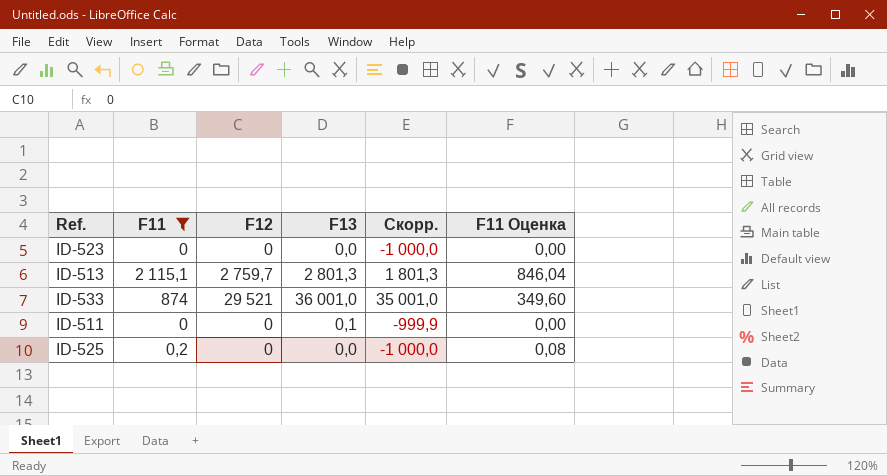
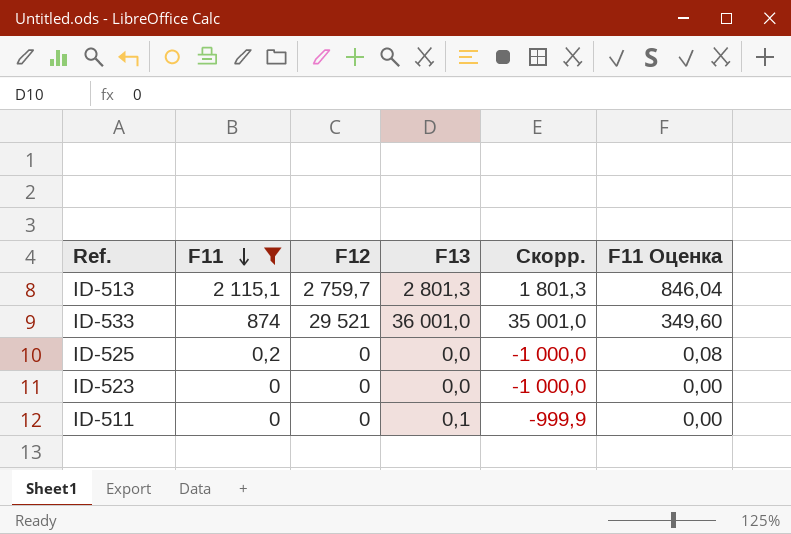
row order: none -> F11 descending

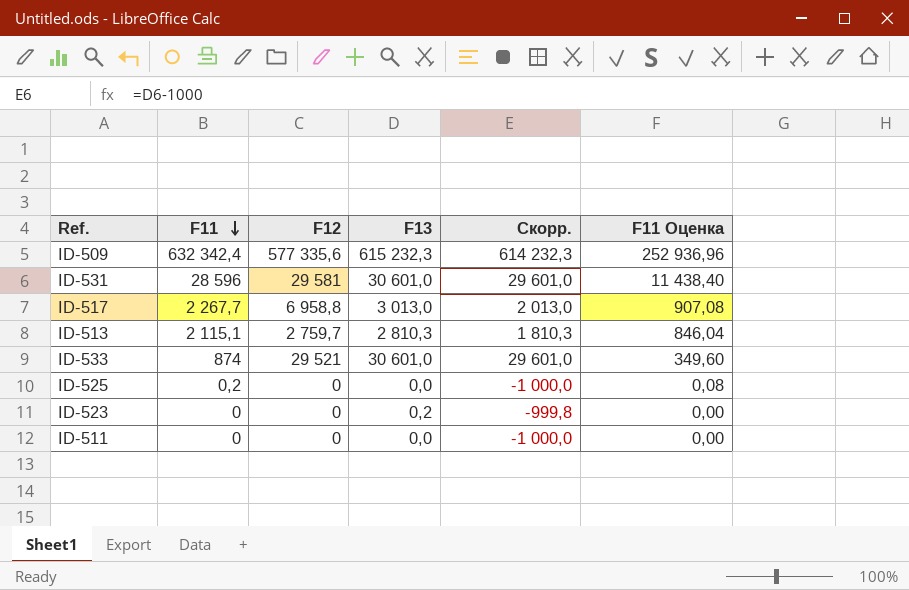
filter: F11 <= 2 115,1 -> none
ID-513 | F13: 2 801,3 -> 2 810,3
ID-513 | Скорр.: 1 801,3 -> 1 810,3
ID-533 | F13: 36 001,0 -> 30 601,0
ID-533 | Скорр.: 35 001,0 -> 29 601,0
ID-523 | F13: 0,0 -> 0,2
ID-523 | Скорр.: -1 000,0 -> -999,8
ID-511 | F13: 0,1 -> 0,0
ID-511 | Скорр.: -999,9 -> -1 000,0

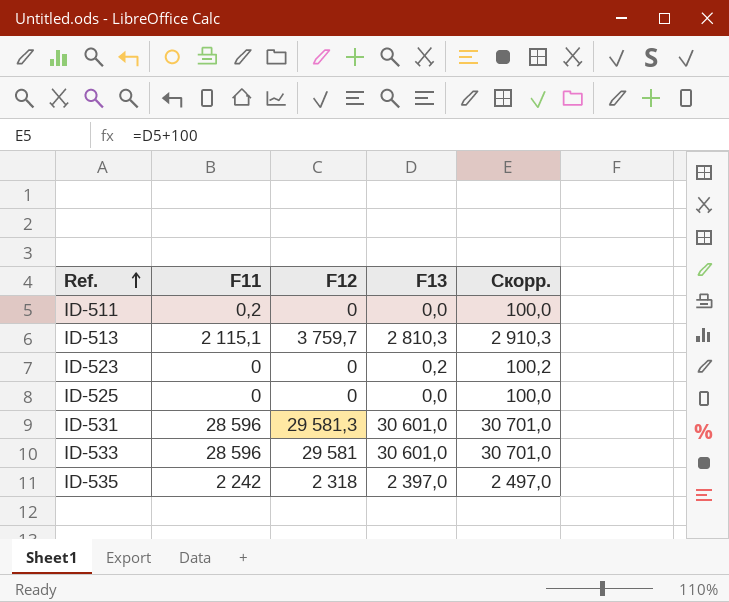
row order: F11 descending -> Ref. ascending
column F11 Оценка | formula: [F11] * 0,4 -> none
column Скорр. | formula: [F13] - 1000 -> [F13] + 100
row ID-509: 632 342,4 | 577 335,6 | 615 232,3 | 614 232,3 | 252 936,96 -> none
row ID-517: 2 267,7 | 6 958,8 | 3 013,0 | 2 013,0 | 907,08 -> none
ID-511 | F11: 0 -> 0,2
ID-513 | F12: 2 759,7 -> 3 759,7
ID-525 | F11: 0,2 -> 0
ID-531 | F12: 29 581 -> 29 581,3
ID-533 | F11: 874 -> 28 596
ID-533 | F12: 29 521 -> 29 581
row ID-535: none -> 2 242 | 2 318 | 2 397,0 | 2 497,0

